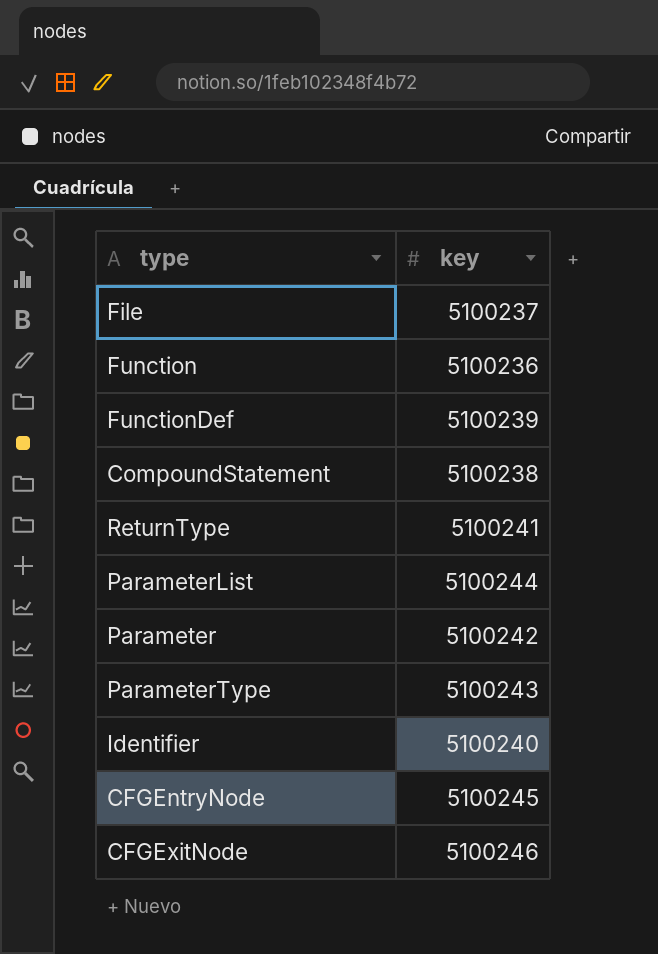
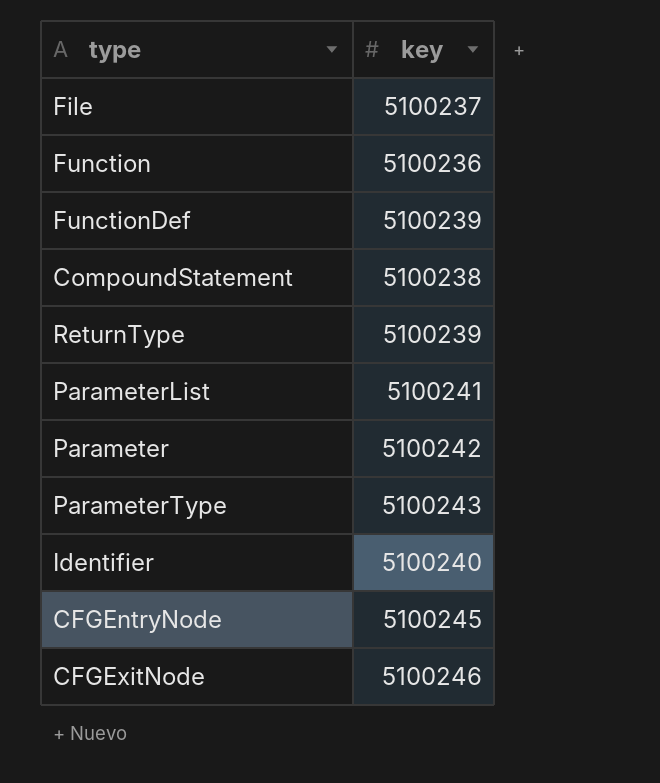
ReturnType | key: 5100241 -> 5100239
ParameterList | key: 5100244 -> 5100241

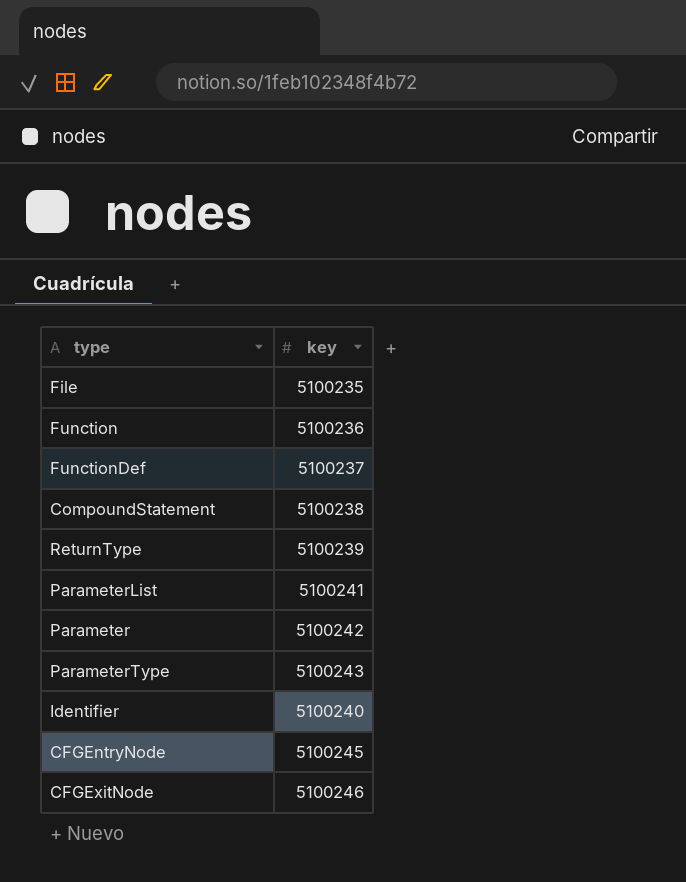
File | key: 5100237 -> 5100235
FunctionDef | key: 5100239 -> 5100237

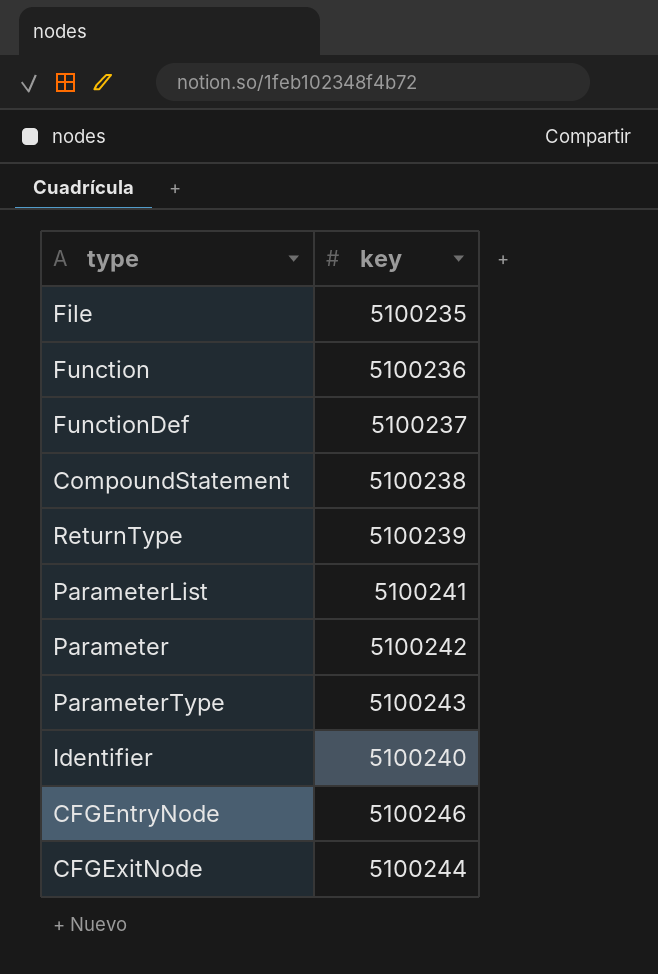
CFGEntryNode | key: 5100245 -> 5100246
CFGExitNode | key: 5100246 -> 5100244

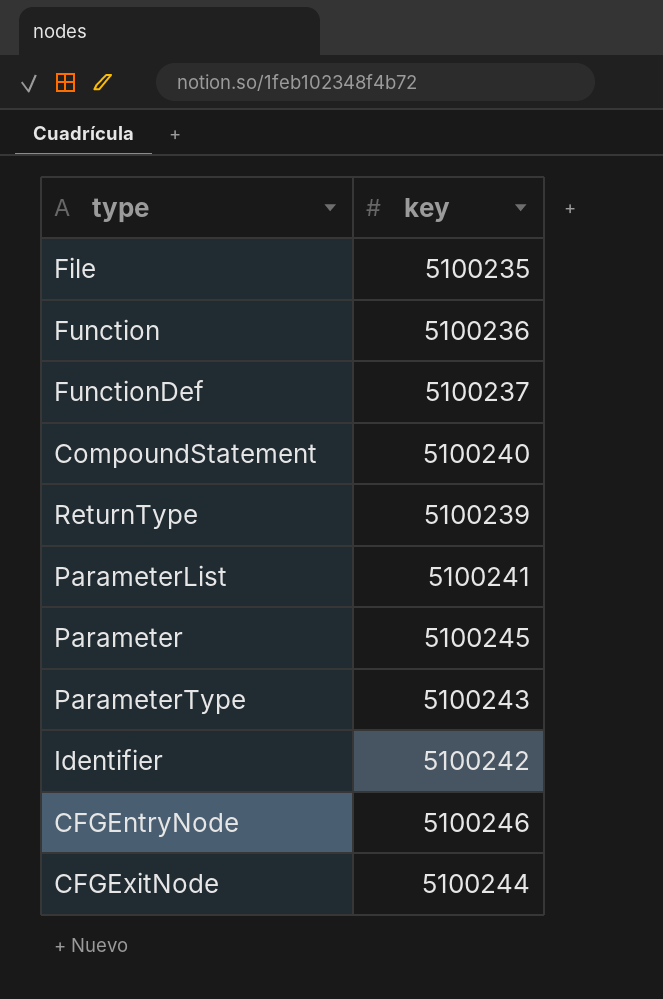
CompoundStatement | key: 5100238 -> 5100240
Parameter | key: 5100242 -> 5100245
Identifier | key: 5100240 -> 5100242

